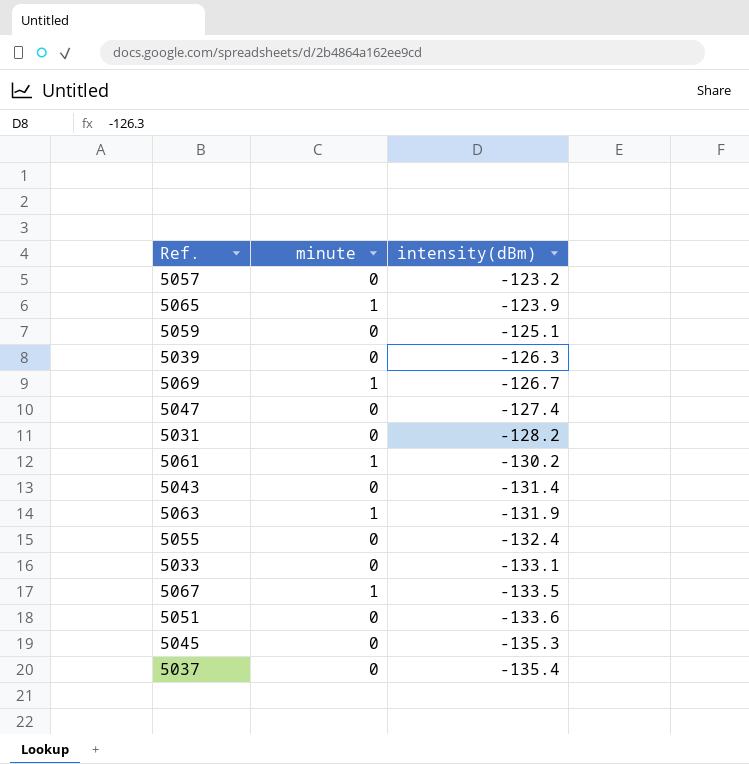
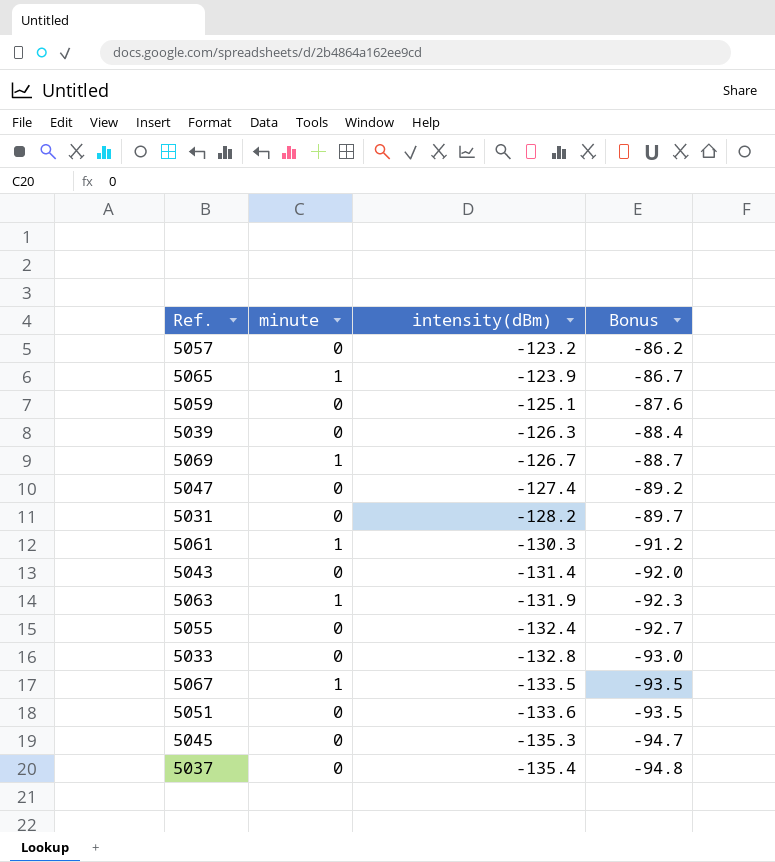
column Bonus | formula: none -> [intensity(dBm)] * 0.7
5061 | intensity(dBm): -130.2 -> -130.3
5033 | intensity(dBm): -133.1 -> -132.8

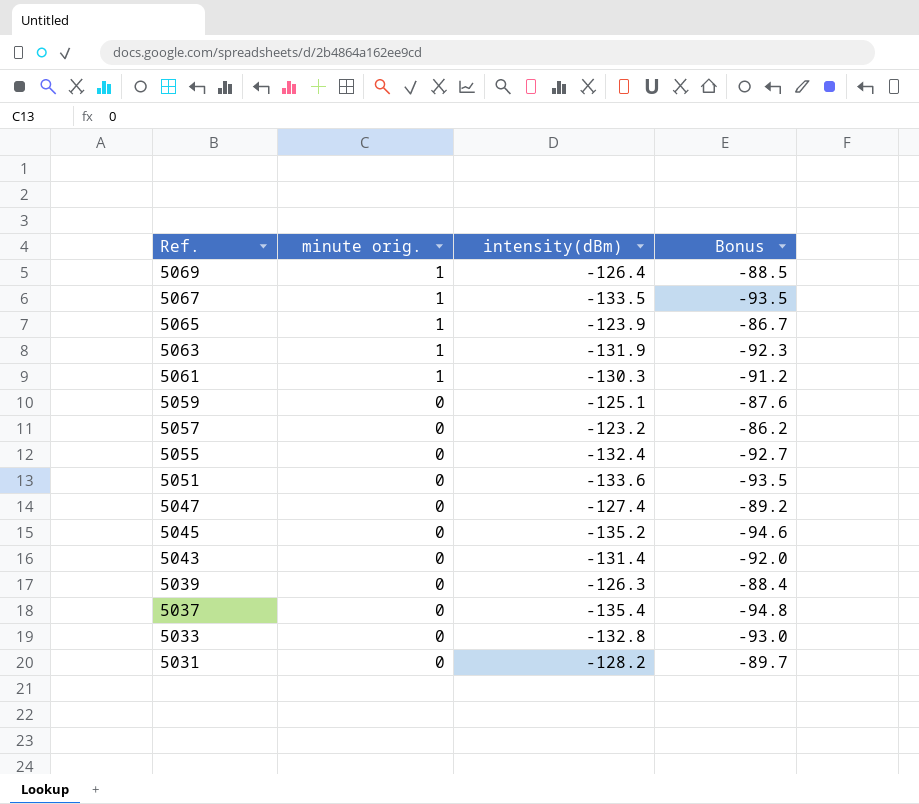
row order: intensity(dBm) descending -> Ref. descending
column name: minute -> minute orig.
5069 | intensity(dBm): -126.7 -> -126.4
5069 | Bonus: -88.7 -> -88.5
5045 | intensity(dBm): -135.3 -> -135.2
5045 | Bonus: -94.7 -> -94.6

